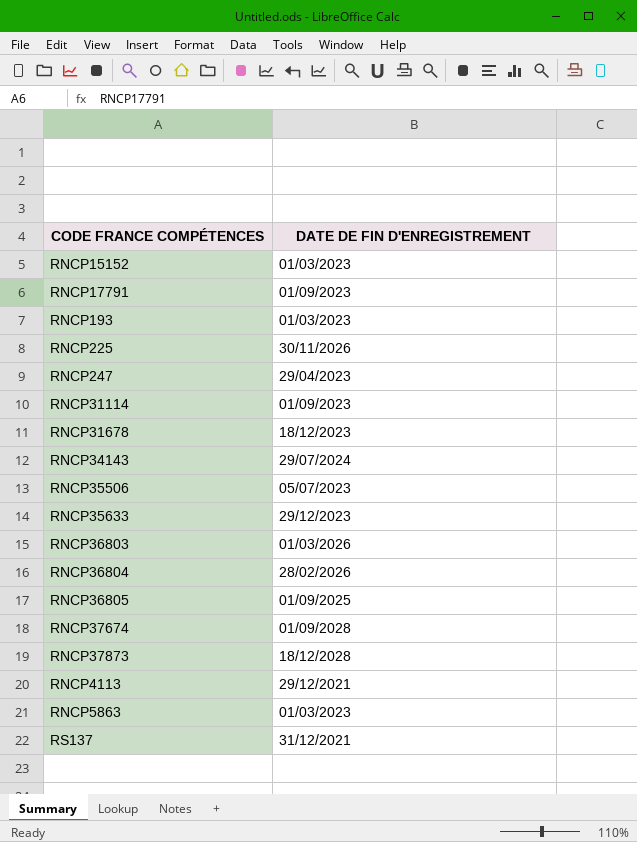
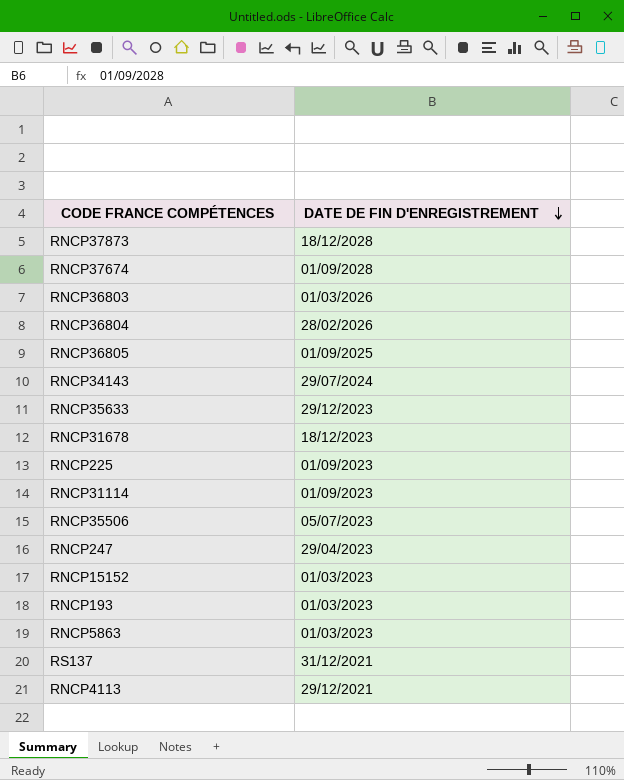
row order: none -> DATE DE FIN D'ENREGISTREMENT descending
row RNCP17791: 01/09/2023 -> none
RNCP225 | DATE DE FIN D'ENREGISTREMENT: 30/11/2026 -> 01/09/2023

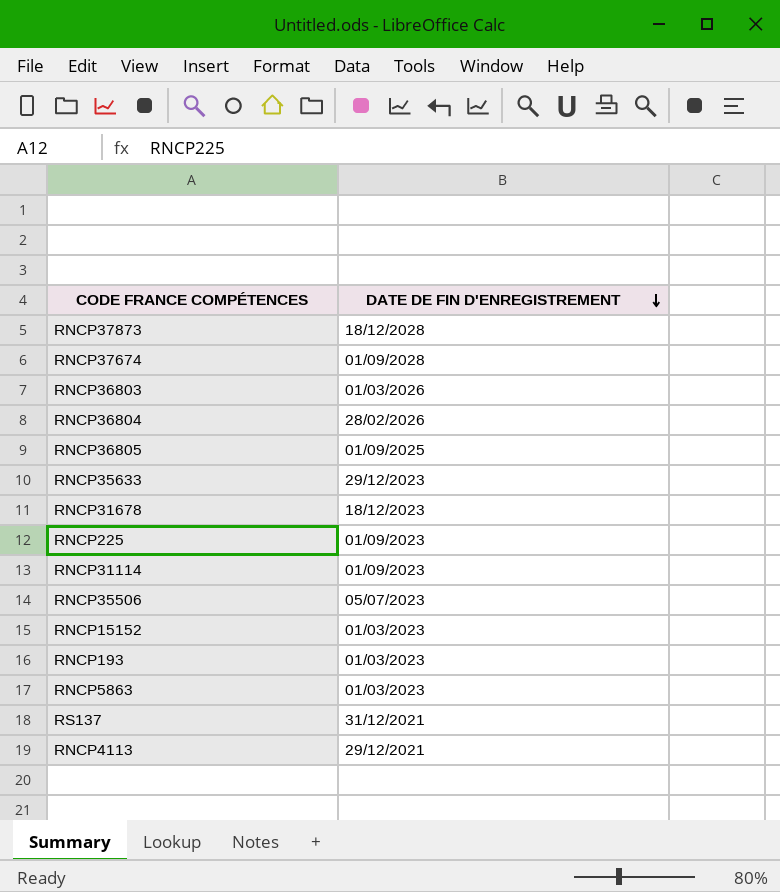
row RNCP34143: 29/07/2024 -> none
row RNCP247: 29/04/2023 -> none

